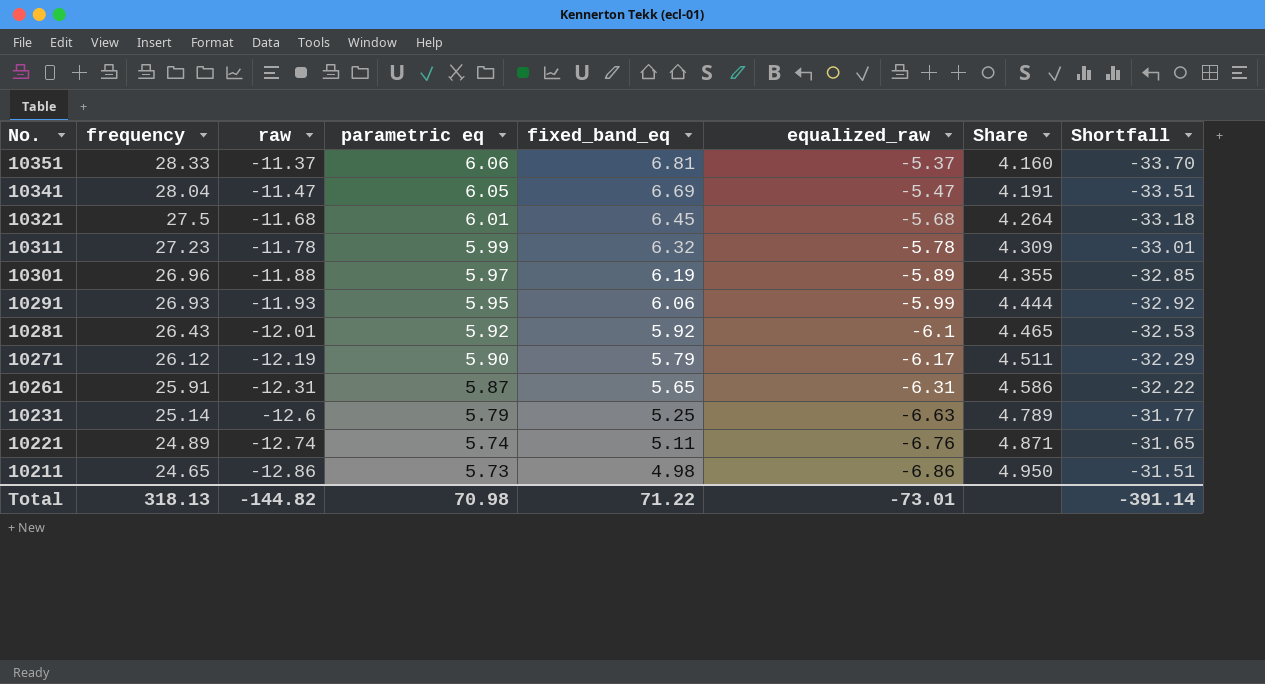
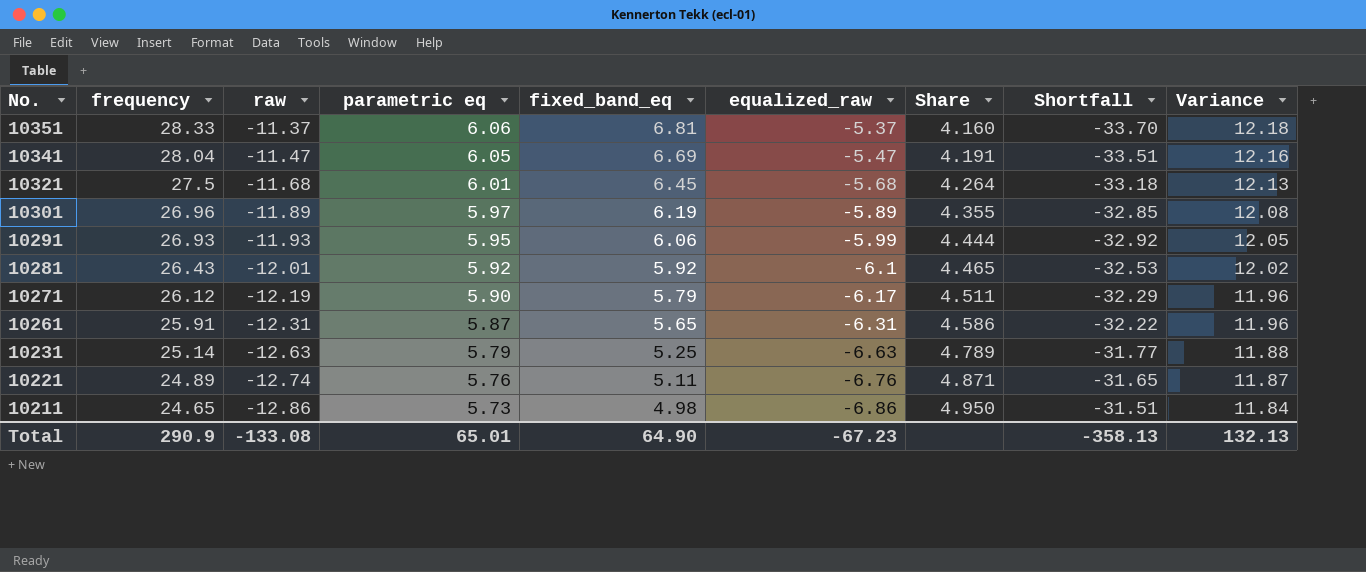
column Variance | formula: none -> [fixed_band_eq] - [equalized_raw]
row 10311: 27.23 | -11.78 | 5.99 | 6.32 | -5.78 | 4.309 | -33.01 -> none
10301 | raw: -11.88 -> -11.89
10231 | raw: -12.6 -> -12.63
10221 | parametric eq: 5.74 -> 5.76
Total | frequency: 318.13 -> 290.9
Total | raw: -144.82 -> -133.08
Total | parametric eq: 70.98 -> 65.01
Total | fixed_band_eq: 71.22 -> 64.90
Total | equalized_raw: -73.01 -> -67.23
Total | Shortfall: -391.14 -> -358.13

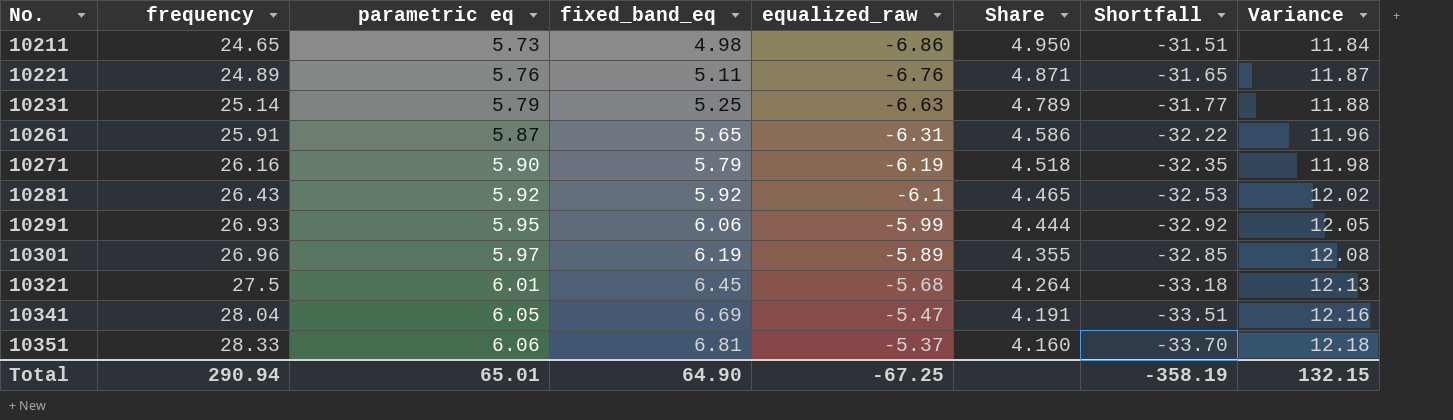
row order: No. descending -> No. ascending
column raw | position: 3 -> none
10271 | frequency: 26.12 -> 26.16
10271 | equalized_raw: -6.17 -> -6.19
10271 | Share: 4.511 -> 4.518
10271 | Shortfall: -32.29 -> -32.35
10271 | Variance: 11.96 -> 11.98
Total | frequency: 290.9 -> 290.94
Total | equalized_raw: -67.23 -> -67.25
Total | Shortfall: -358.13 -> -358.19
Total | Variance: 132.13 -> 132.15

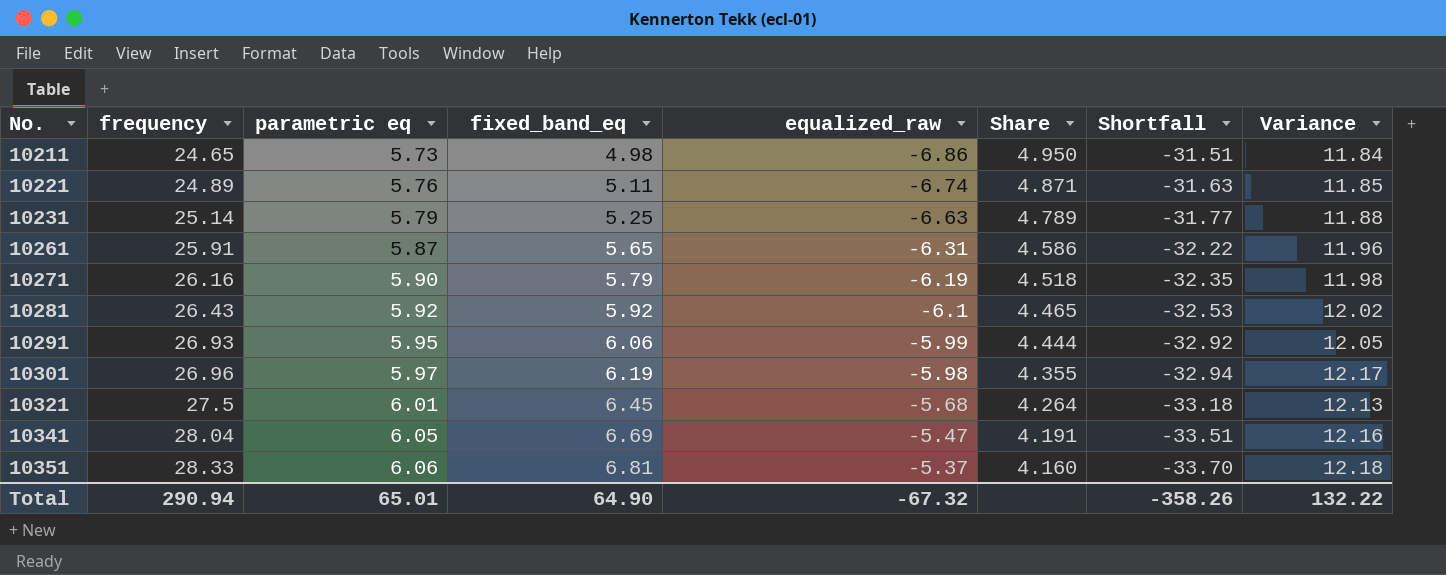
10221 | equalized_raw: -6.76 -> -6.74
10221 | Shortfall: -31.65 -> -31.63
10221 | Variance: 11.87 -> 11.85
10301 | equalized_raw: -5.89 -> -5.98
10301 | Shortfall: -32.85 -> -32.94
10301 | Variance: 12.08 -> 12.17
Total | equalized_raw: -67.25 -> -67.32
Total | Shortfall: -358.19 -> -358.26
Total | Variance: 132.15 -> 132.22

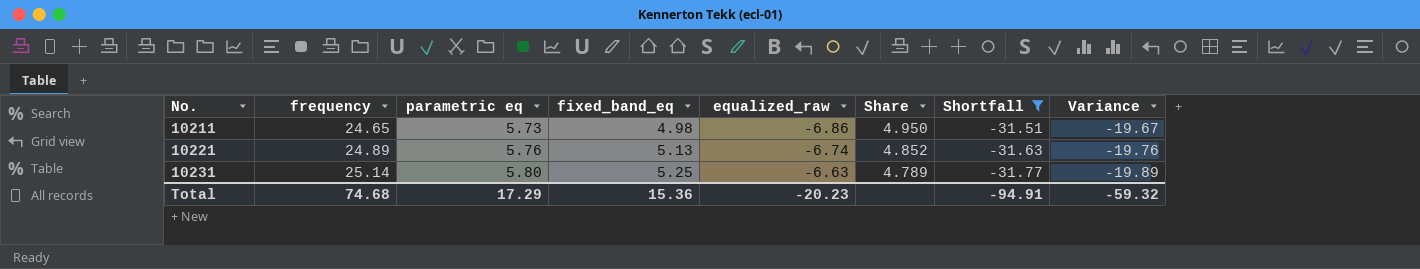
filter: none -> Shortfall >= -31.77
column Variance | formula: [fixed_band_eq] - [equalized_raw] -> [fixed_band_eq] - [frequency]
10221 | fixed_band_eq: 5.11 -> 5.13
10221 | Share: 4.871 -> 4.852
10231 | parametric eq: 5.79 -> 5.80
Total | frequency: 290.94 -> 74.68
Total | parametric eq: 65.01 -> 17.29
Total | fixed_band_eq: 64.90 -> 15.36
Total | equalized_raw: -67.32 -> -20.23
Total | Shortfall: -358.26 -> -94.91
Total | Variance: 132.22 -> -59.32

